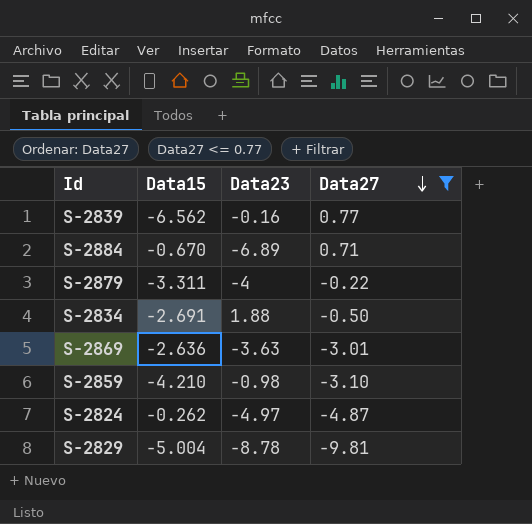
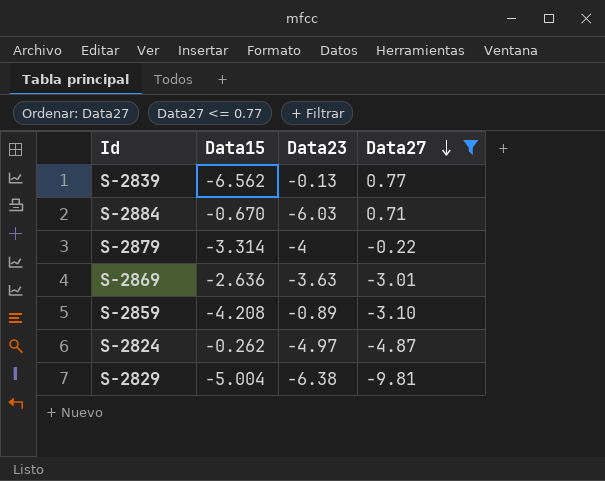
row S-2834: -2.691 | 1.88 | -0.50 -> none
S-2839 | Data23: -0.16 -> -0.13
S-2884 | Data23: -6.89 -> -6.03
S-2879 | Data15: -3.311 -> -3.314
S-2859 | Data15: -4.210 -> -4.208
S-2859 | Data23: -0.98 -> -0.89
S-2829 | Data23: -8.78 -> -6.38

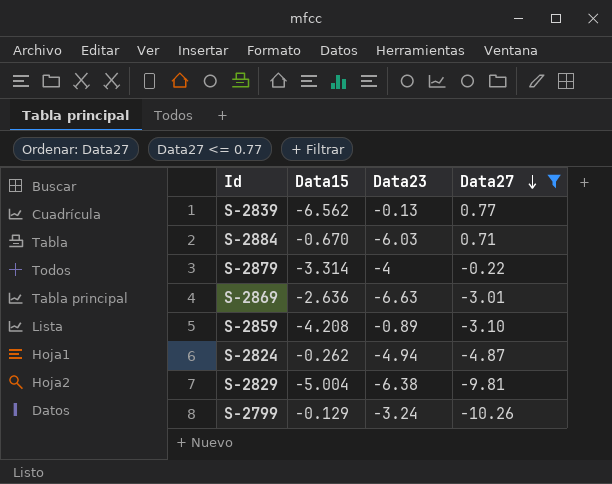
S-2869 | Data23: -3.63 -> -6.63
S-2824 | Data23: -4.97 -> -4.94
row S-2799: none -> -0.129 | -3.24 | -10.26

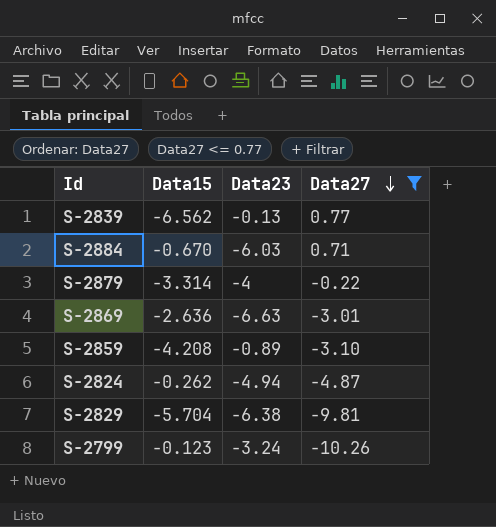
S-2829 | Data15: -5.004 -> -5.704
S-2799 | Data15: -0.129 -> -0.123

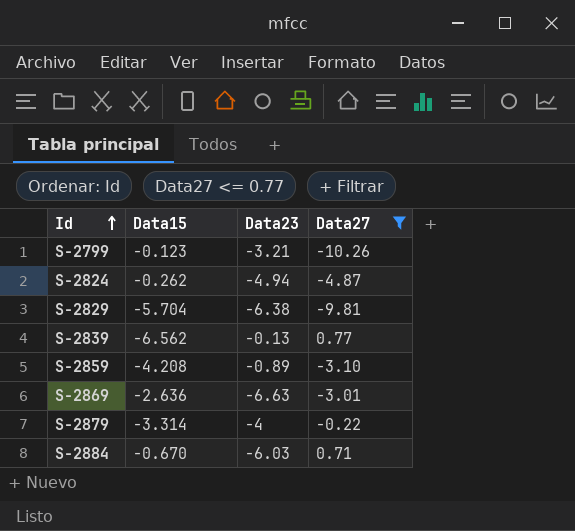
row order: Data27 descending -> Id ascending
S-2799 | Data23: -3.24 -> -3.21

